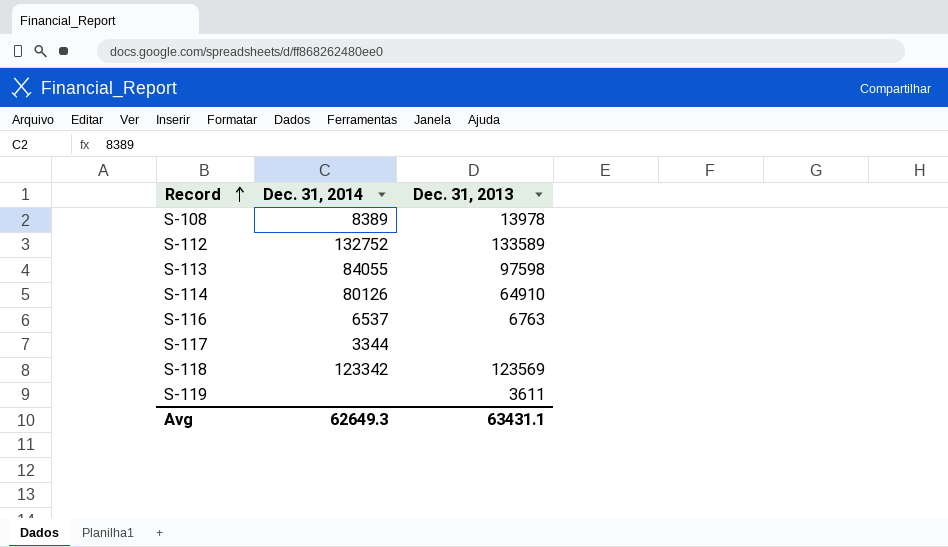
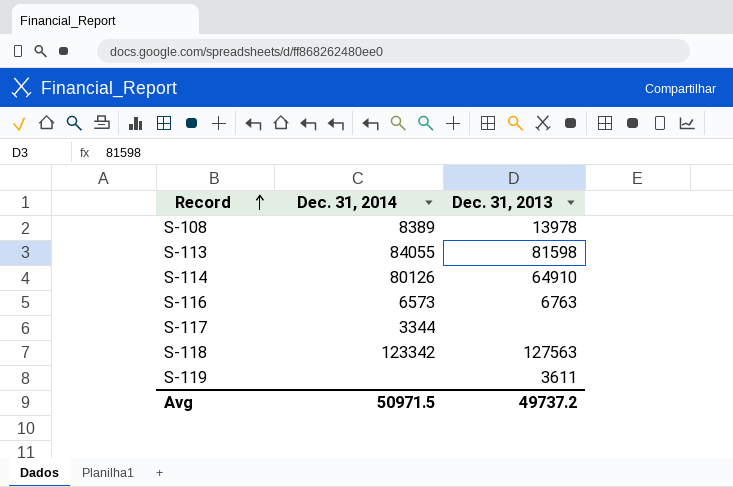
row S-112: 132752 | 133589 -> none
S-113 | Dec. 31, 2013: 97598 -> 81598
S-116 | Dec. 31, 2014: 6537 -> 6573
S-118 | Dec. 31, 2013: 123569 -> 127563
Avg | Dec. 31, 2014: 62649.3 -> 50971.5
Avg | Dec. 31, 2013: 63431.1 -> 49737.2

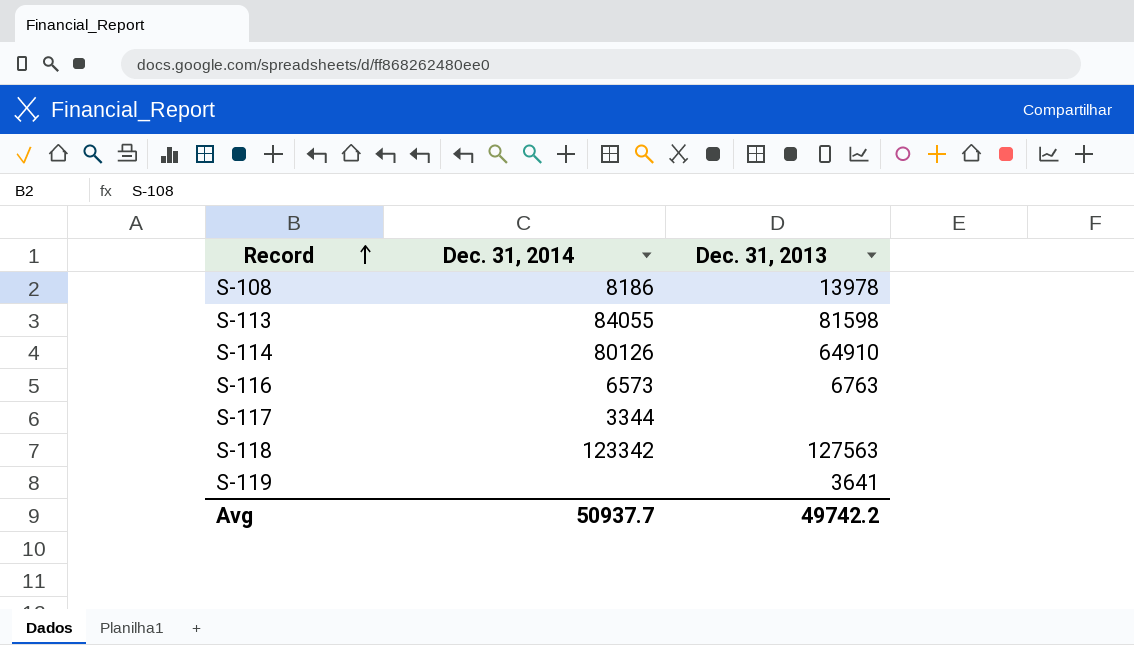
S-108 | Dec. 31, 2014: 8389 -> 8186
S-119 | Dec. 31, 2013: 3611 -> 3641
Avg | Dec. 31, 2014: 50971.5 -> 50937.7
Avg | Dec. 31, 2013: 49737.2 -> 49742.2

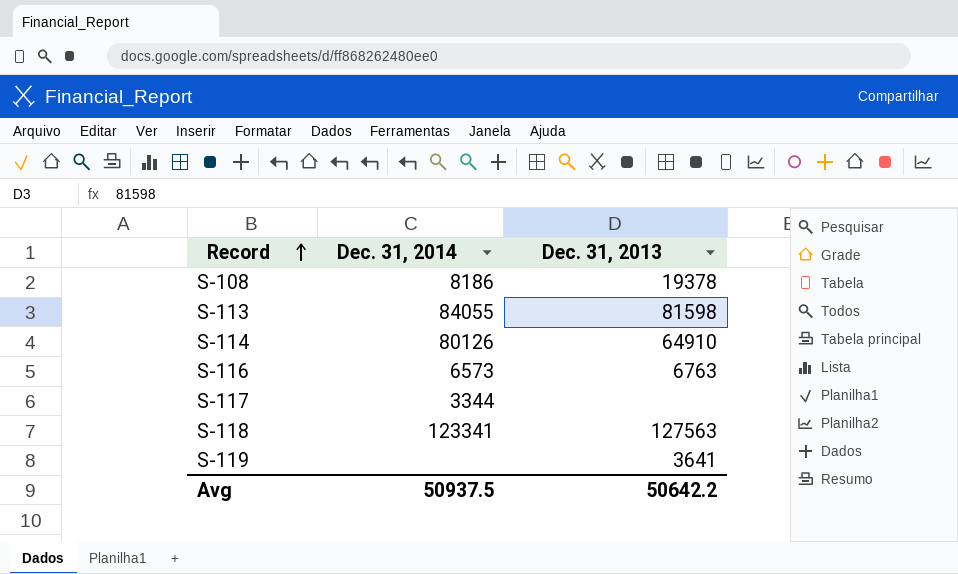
S-108 | Dec. 31, 2013: 13978 -> 19378
S-118 | Dec. 31, 2014: 123342 -> 123341
Avg | Dec. 31, 2014: 50937.7 -> 50937.5
Avg | Dec. 31, 2013: 49742.2 -> 50642.2

